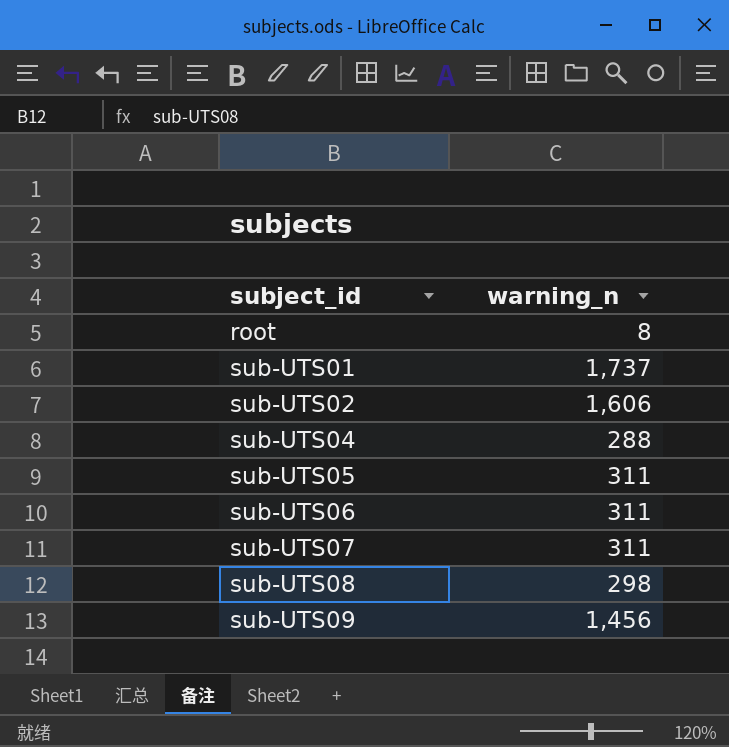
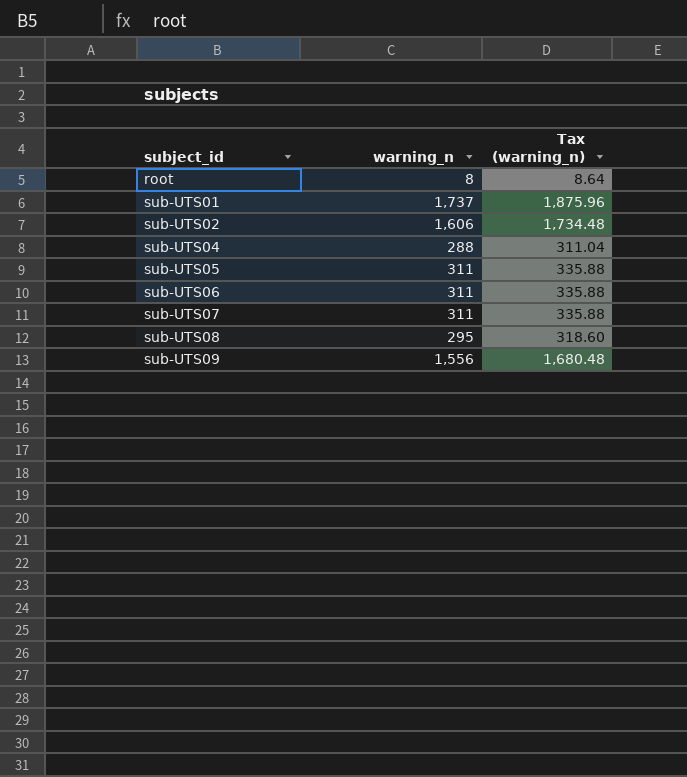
column Tax (warning_n) | formula: none -> [warning_n] * 1.08
sub-UTS08 | warning_n: 298 -> 295
sub-UTS09 | warning_n: 1,456 -> 1,556

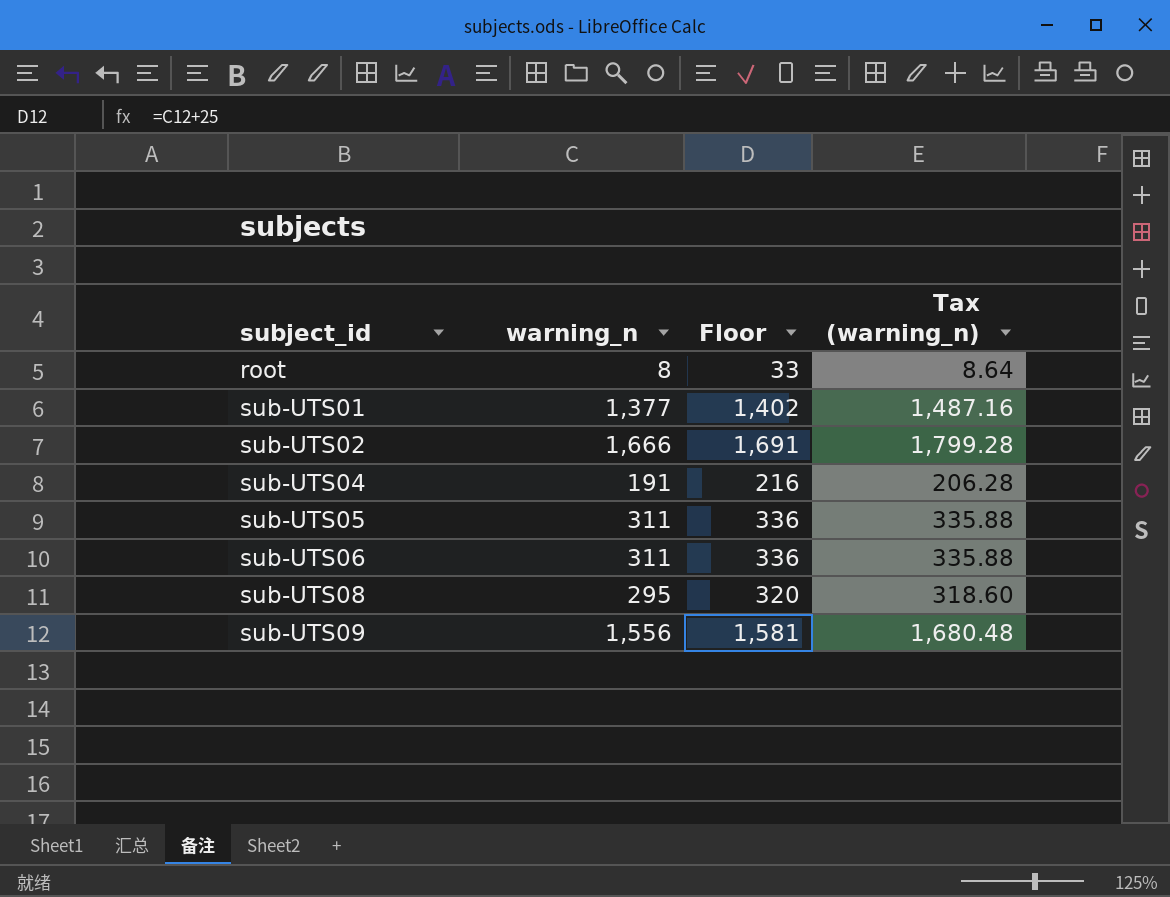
column Floor | formula: none -> [warning_n] + 25
row sub-UTS07: 311 | 335.88 -> none
sub-UTS01 | warning_n: 1,737 -> 1,377
sub-UTS01 | Tax (warning_n): 1,875.96 -> 1,487.16
sub-UTS02 | warning_n: 1,606 -> 1,666
sub-UTS02 | Tax (warning_n): 1,734.48 -> 1,799.28
sub-UTS04 | warning_n: 288 -> 191
sub-UTS04 | Tax (warning_n): 311.04 -> 206.28

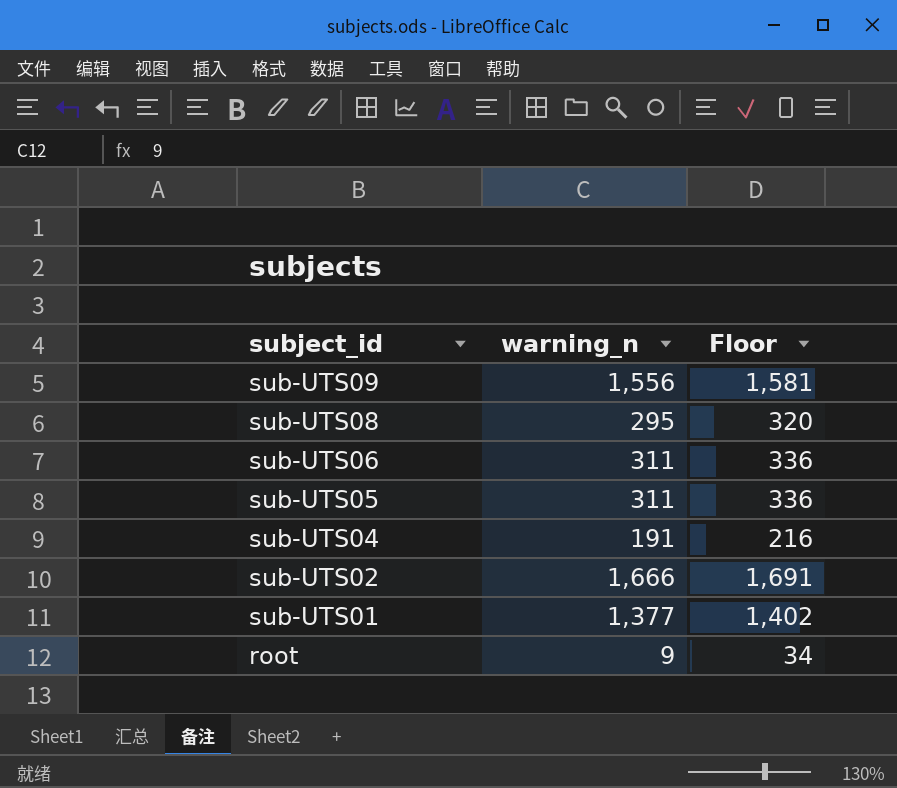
row order: subject_id ascending -> subject_id descending
column Tax (warning_n) | formula: [warning_n] * 1.08 -> none
root | warning_n: 8 -> 9
root | Floor: 33 -> 34

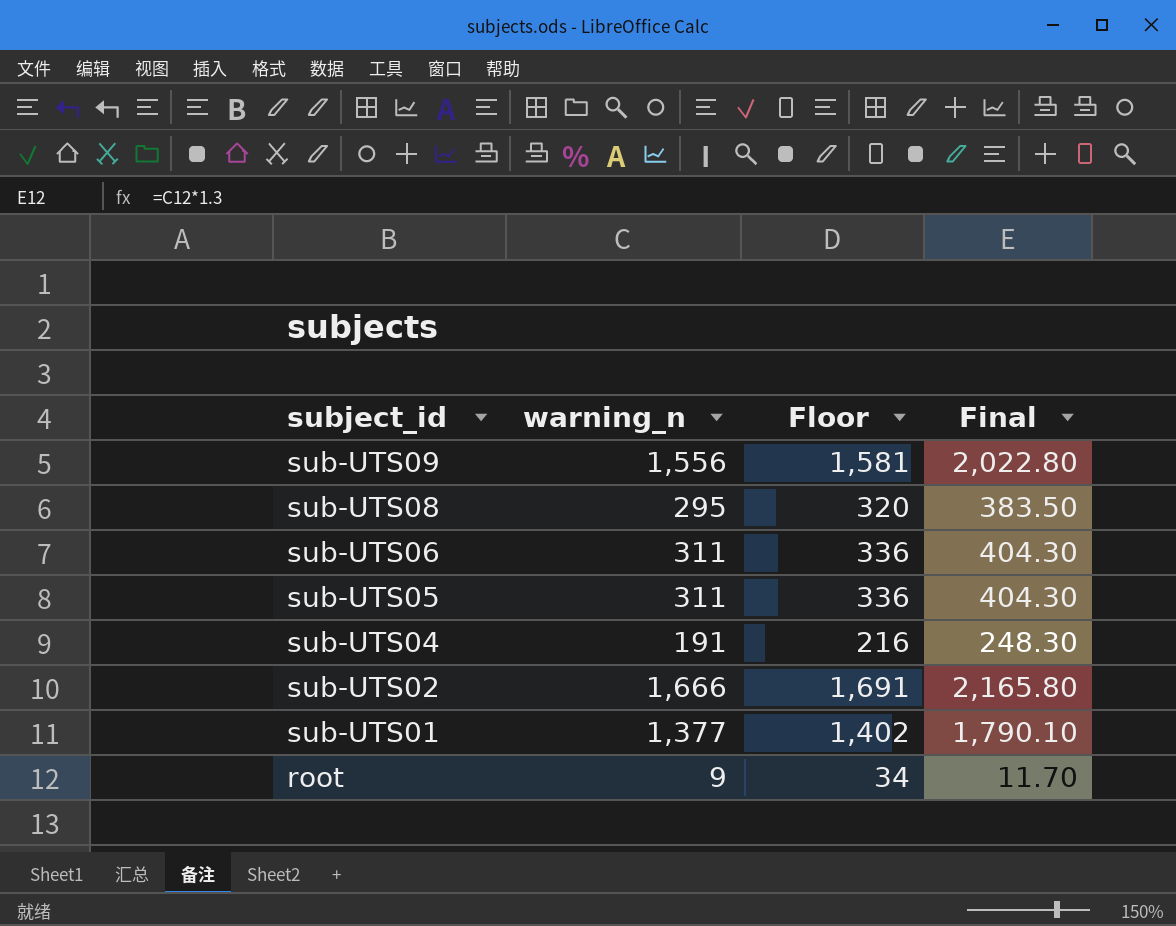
column Final | formula: none -> [warning_n] * 1.3

